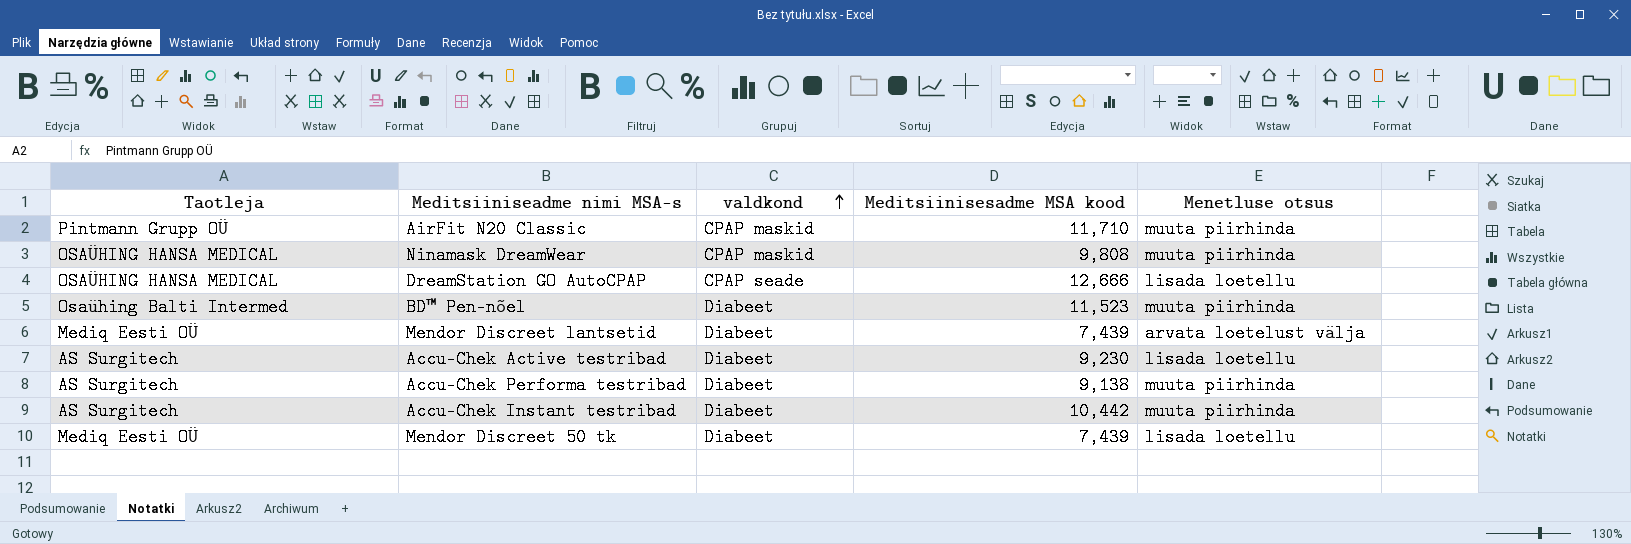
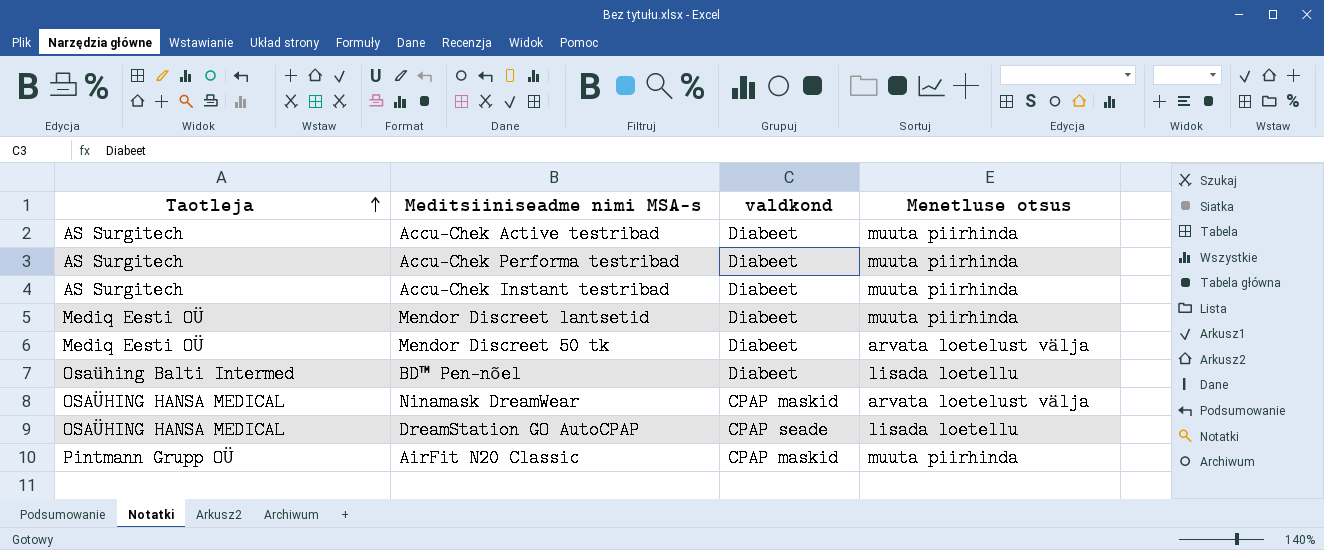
row order: valdkond ascending -> Taotleja ascending
column Meditsiinisesadme MSA kood | position: 4 -> none
Accu-Chek Active testribad | Menetluse otsus: lisada loetellu -> muuta piirhinda
Mendor Discreet lantsetid | Menetluse otsus: arvata loetelust välja -> muuta piirhinda
Mendor Discreet 50 tk | Menetluse otsus: lisada loetellu -> arvata loetelust välja
BD™ Pen-nõel | Menetluse otsus: muuta piirhinda -> lisada loetellu
Ninamask DreamWear | Menetluse otsus: muuta piirhinda -> arvata loetelust välja

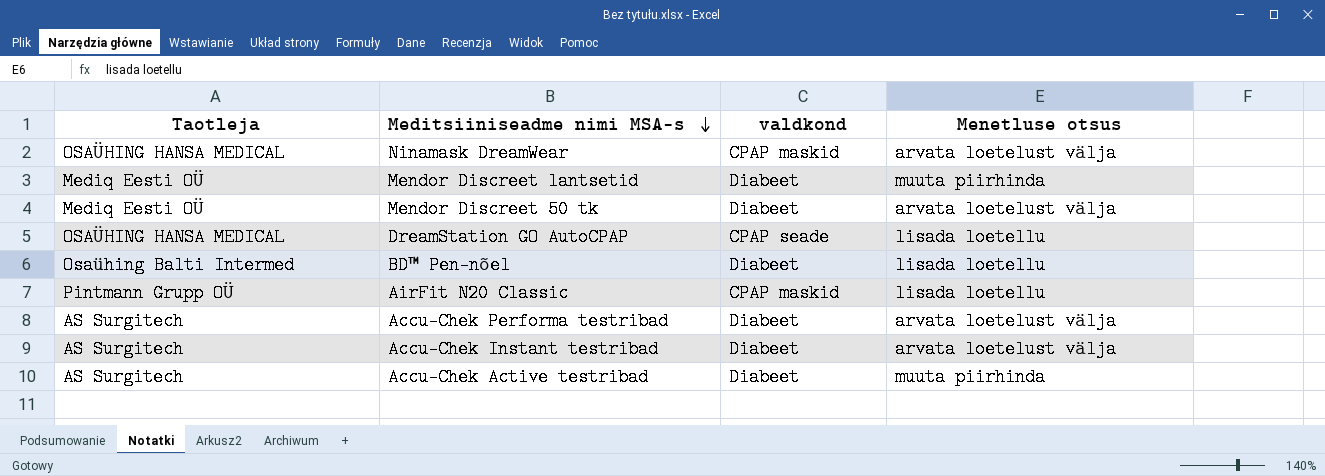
row order: Taotleja ascending -> Meditsiiniseadme nimi MSA-s descending
AirFit N20 Classic | Menetluse otsus: muuta piirhinda -> lisada loetellu
Accu-Chek Performa testribad | Menetluse otsus: muuta piirhinda -> arvata loetelust välja
Accu-Chek Instant testribad | Menetluse otsus: muuta piirhinda -> arvata loetelust välja

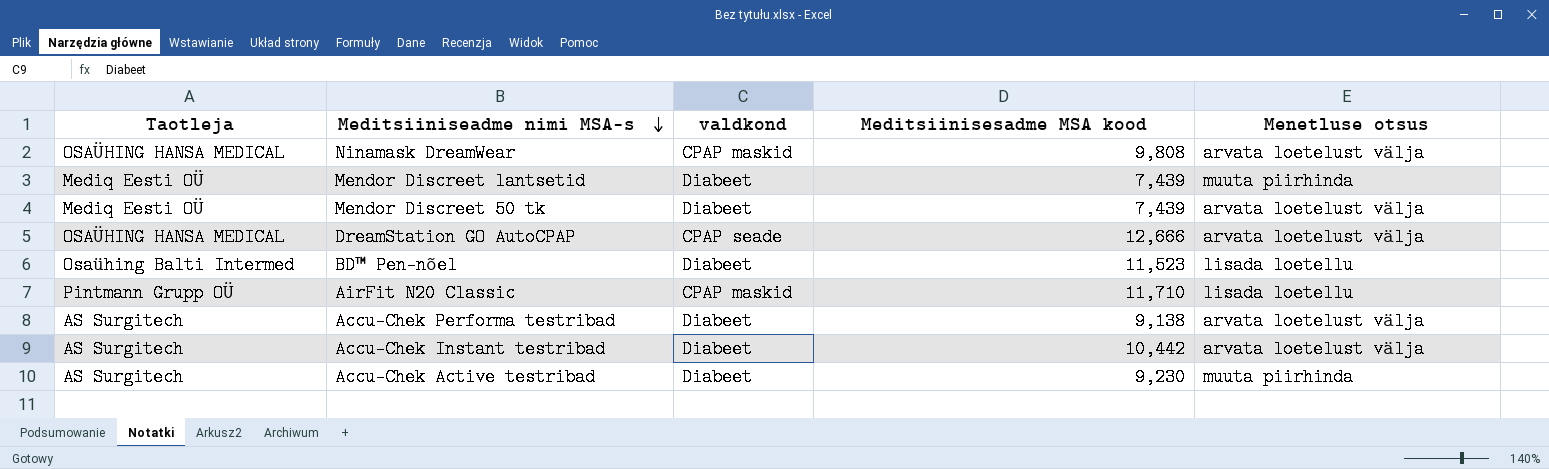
column Meditsiinisesadme MSA kood | position: none -> 4
DreamStation GO AutoCPAP | Menetluse otsus: lisada loetellu -> arvata loetelust välja

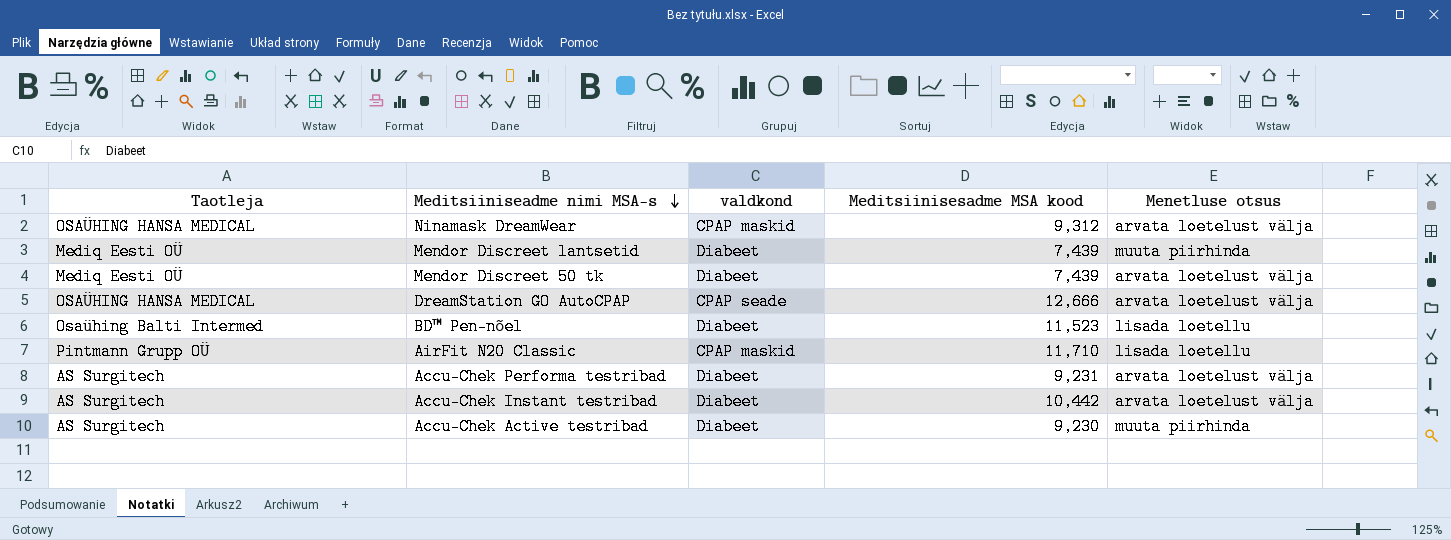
Ninamask DreamWear | Meditsiinisesadme MSA kood: 9,808 -> 9,312
Accu-Chek Performa testribad | Meditsiinisesadme MSA kood: 9,138 -> 9,231

